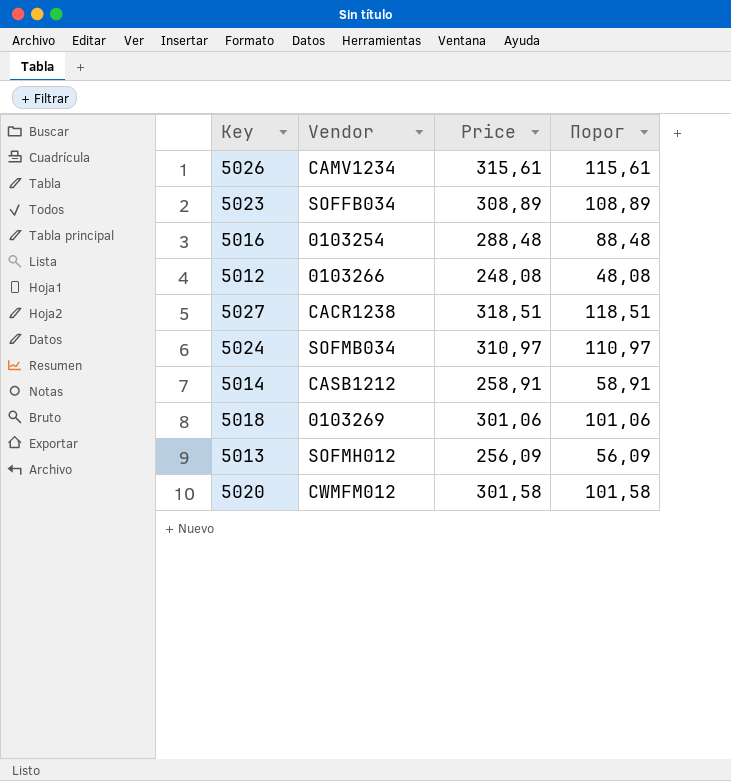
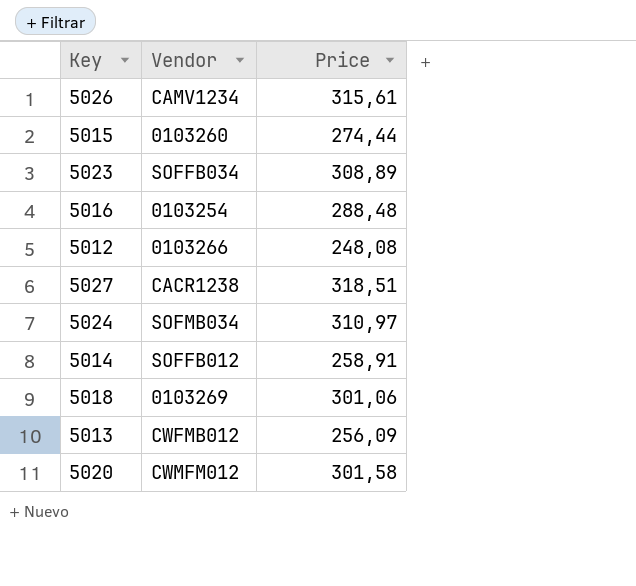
column Порог | formula: [Price] - 200 -> none
row 5015: none -> 0103260 | 274,44
5014 | Vendor: CASB1212 -> SOFFB012
5013 | Vendor: SOFMH012 -> CWFMB012

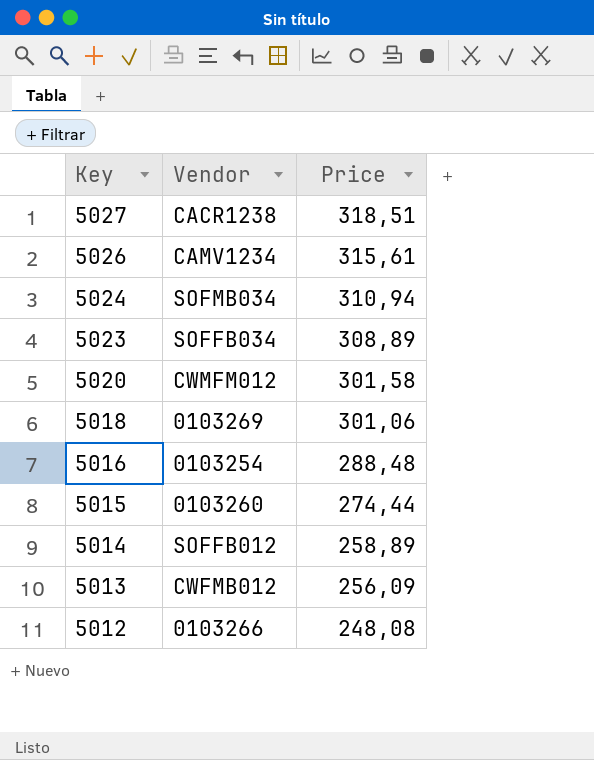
row order: none -> Key descending
5024 | Price: 310,97 -> 310,94
5014 | Price: 258,91 -> 258,89

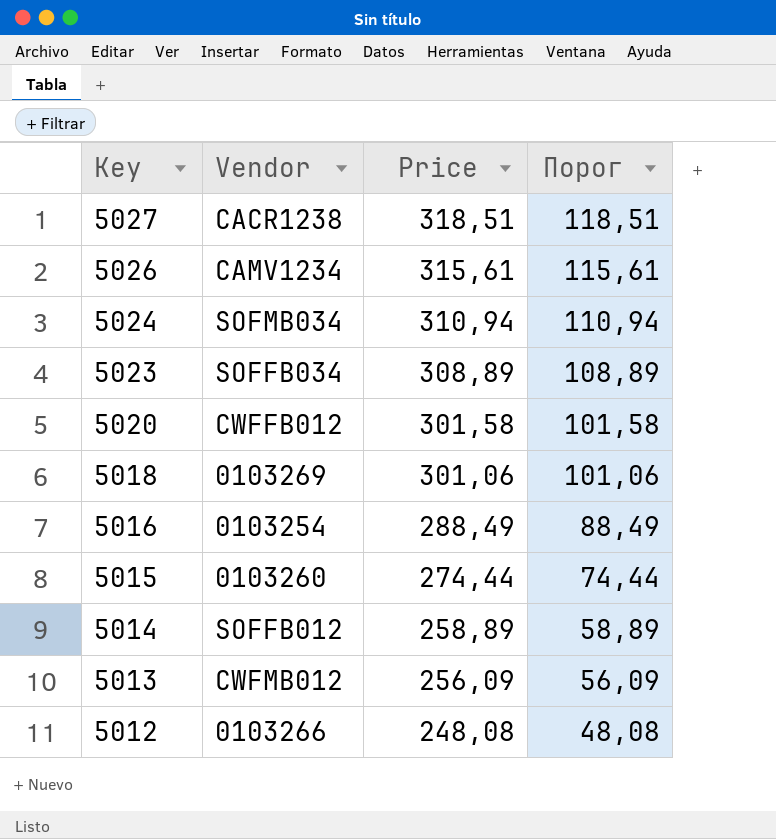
column Порог | formula: none -> [Price] - 200
5020 | Vendor: CWMFM012 -> CWFFB012
5016 | Price: 288,48 -> 288,49

